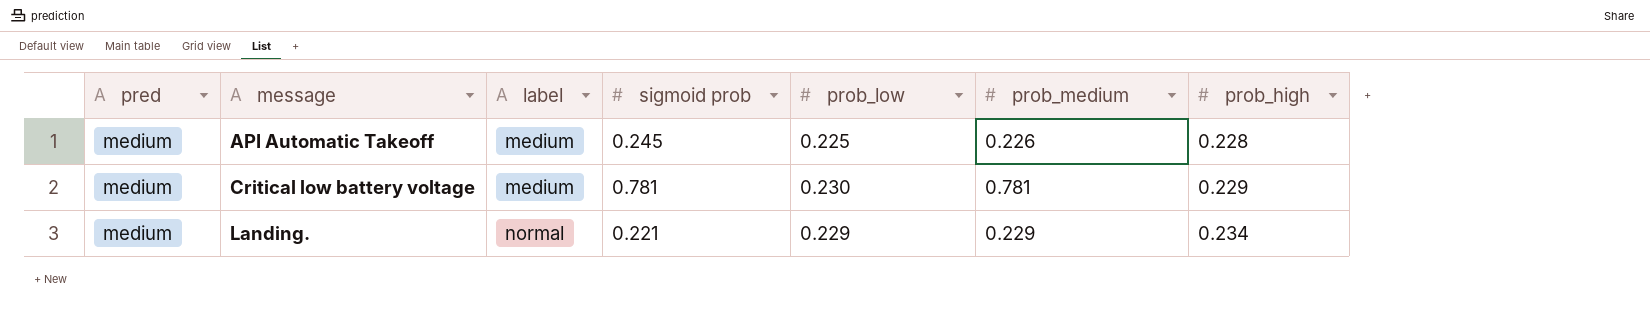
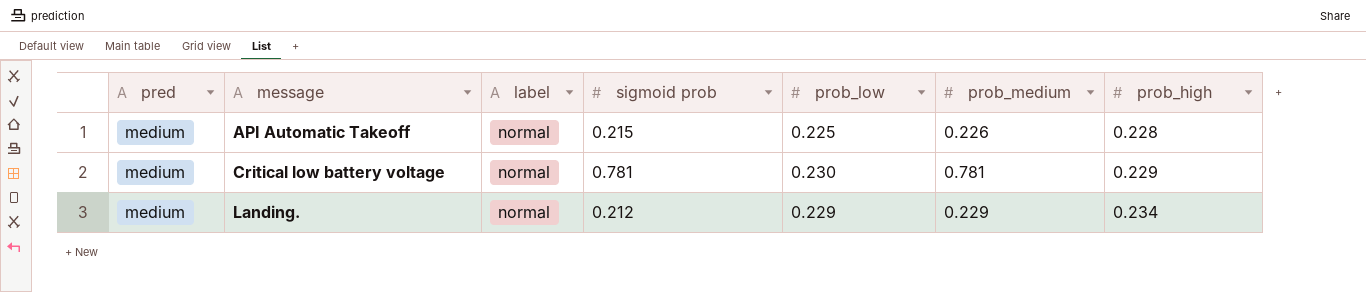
API Automatic Takeoff | label: medium -> normal
API Automatic Takeoff | sigmoid prob: 0.245 -> 0.215
Critical low battery voltage | label: medium -> normal
Landing. | sigmoid prob: 0.221 -> 0.212

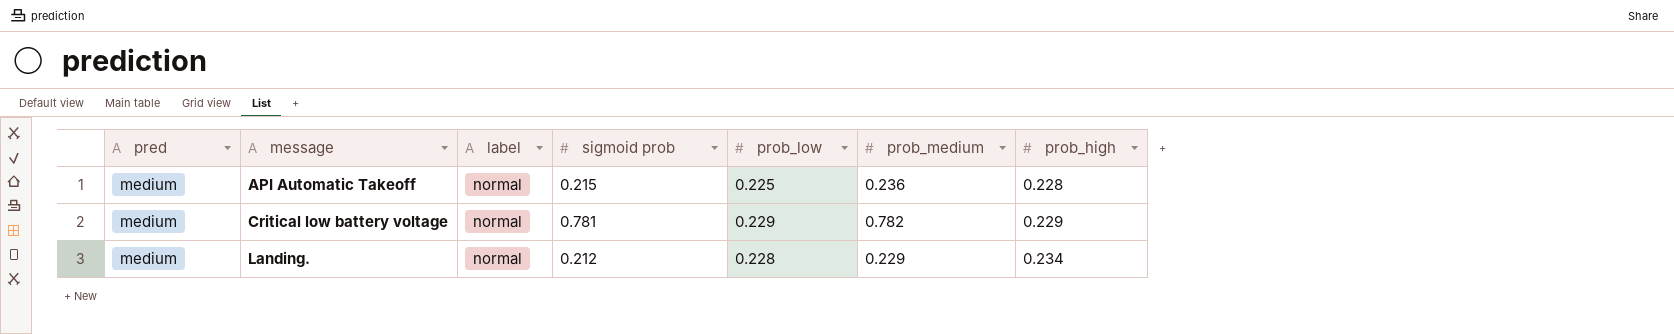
API Automatic Takeoff | prob_medium: 0.226 -> 0.236
Critical low battery voltage | prob_low: 0.230 -> 0.229
Critical low battery voltage | prob_medium: 0.781 -> 0.782
Landing. | prob_low: 0.229 -> 0.228

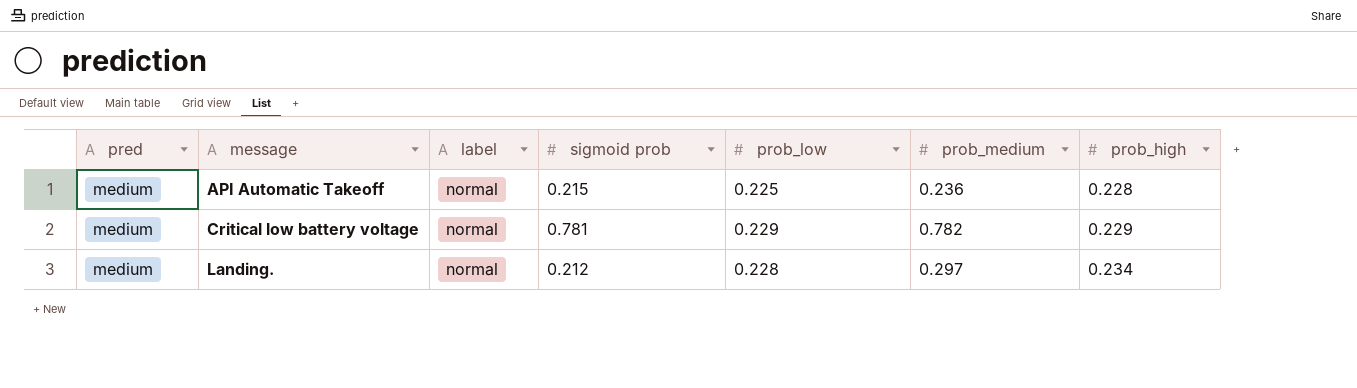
Landing. | prob_medium: 0.229 -> 0.297

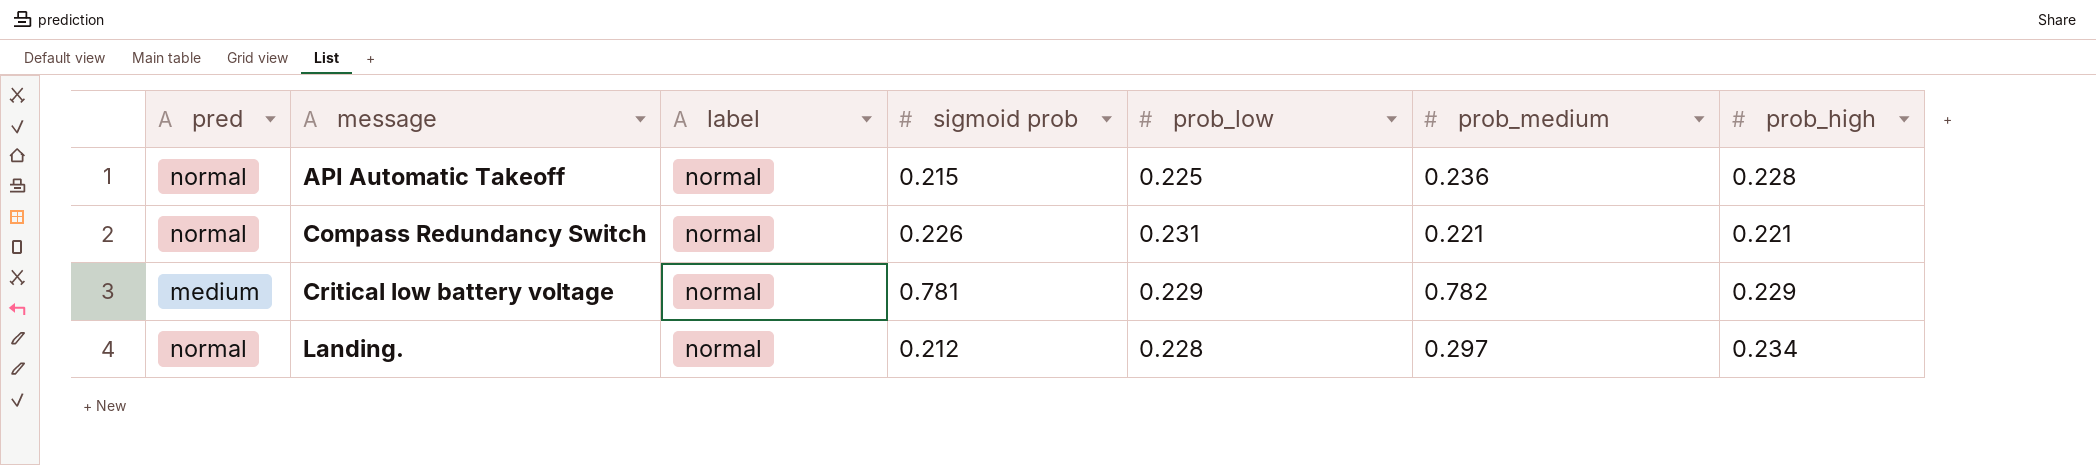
API Automatic Takeoff | pred: medium -> normal
row Compass Redundancy Switch: none -> normal | normal | 0.226 | 0.231 | 0.221 | 0.221
Landing. | pred: medium -> normal

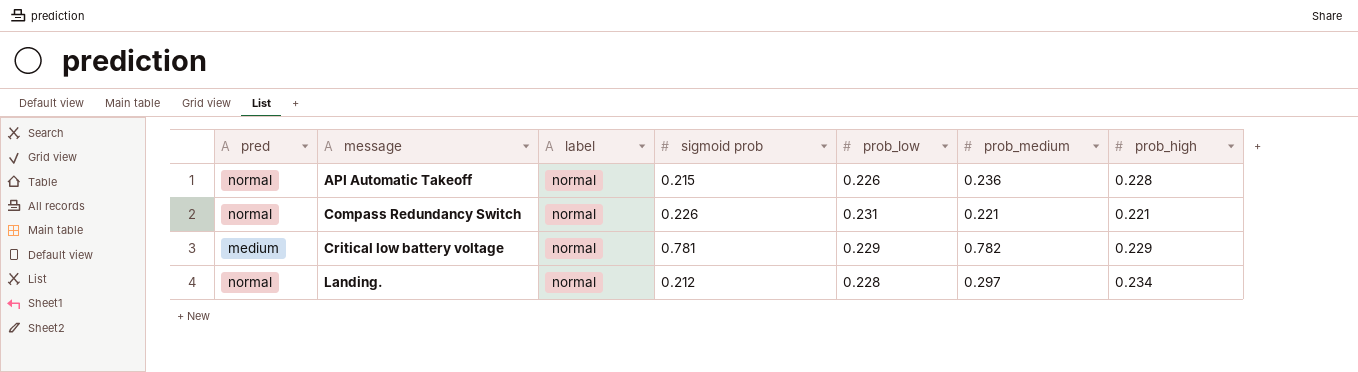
API Automatic Takeoff | prob_low: 0.225 -> 0.226

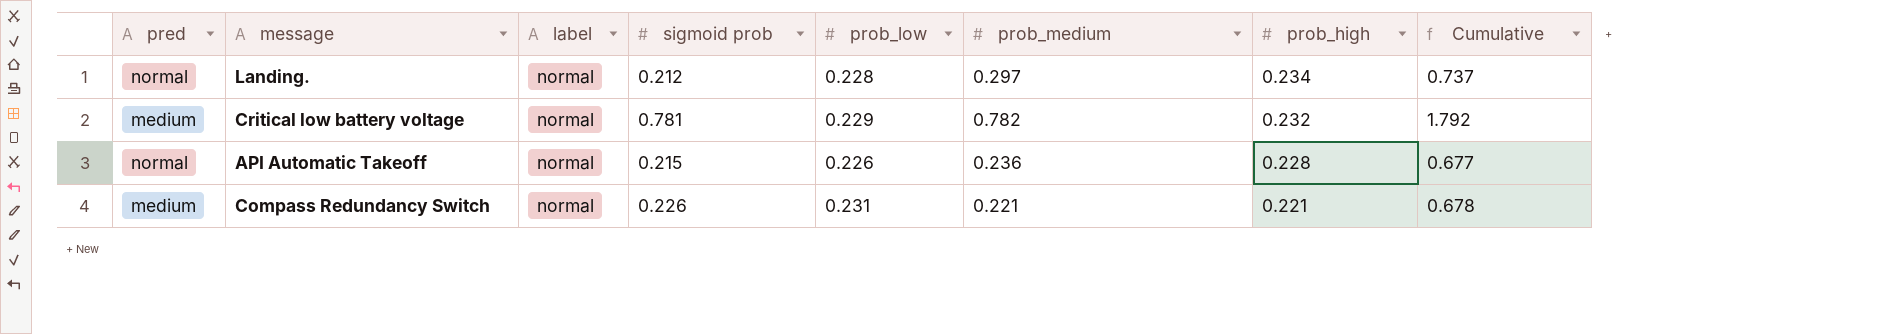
row order: message ascending -> prob_high descending
column Cumulative | formula: none -> [sigmoid prob] + [prob_low] + [prob_medium]
Critical low battery voltage | prob_high: 0.229 -> 0.232
Compass Redundancy Switch | pred: normal -> medium

